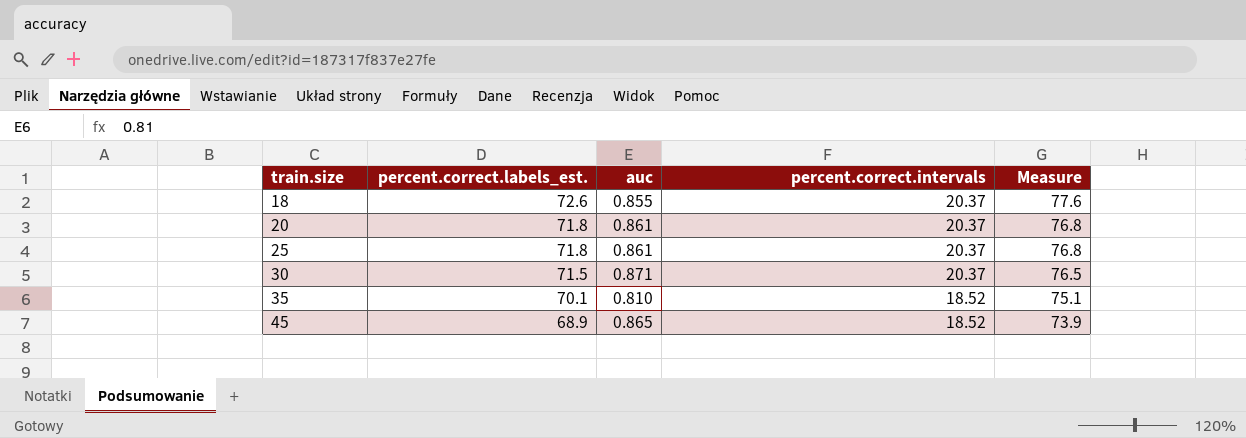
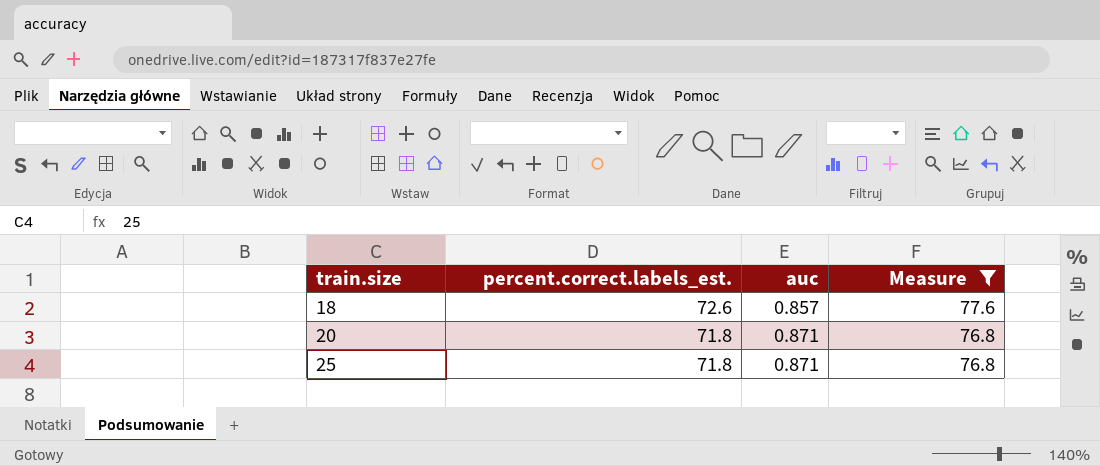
filter: none -> Measure >= 76.8
column percent.correct.intervals | position: 4 -> none
18 | auc: 0.855 -> 0.857
20 | auc: 0.861 -> 0.871
25 | auc: 0.861 -> 0.871

